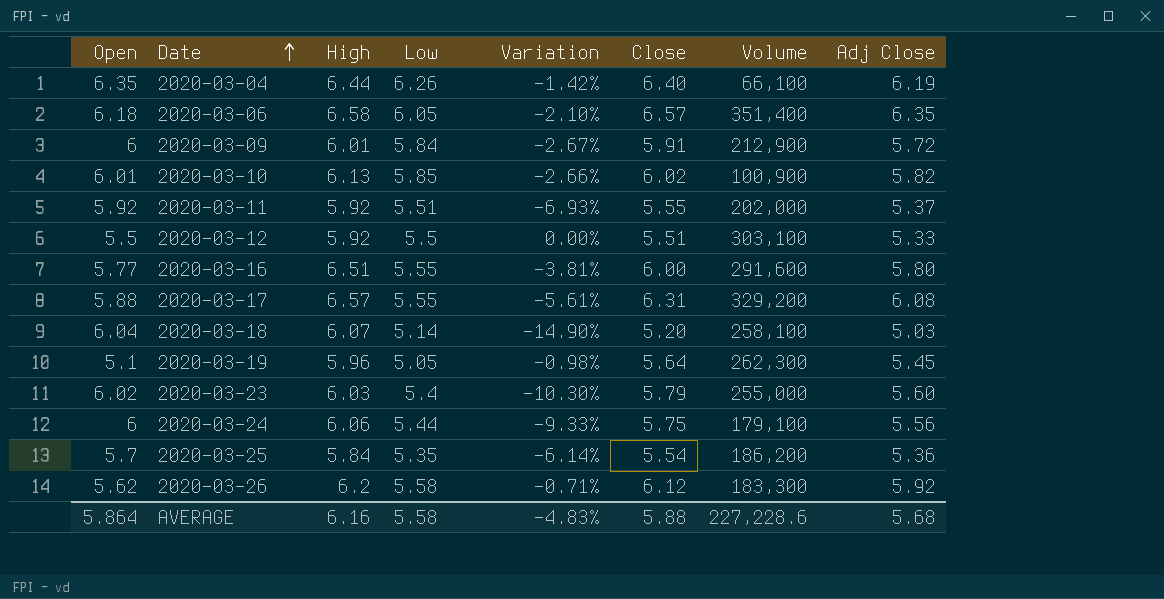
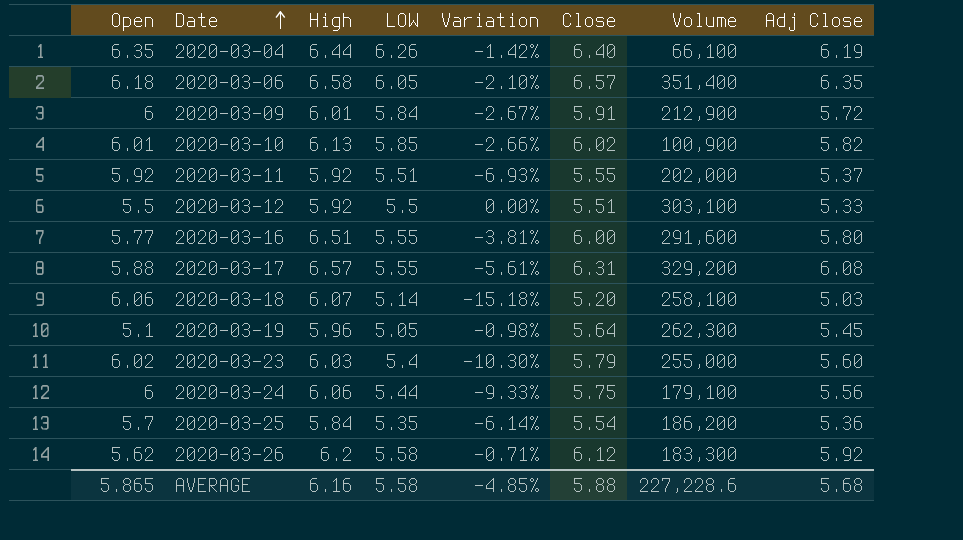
column name: Low -> LOW
2020-03-18 | Open: 6.04 -> 6.06
2020-03-18 | Variation: -14.90% -> -15.18%
AVERAGE | Open: 5.864 -> 5.865
AVERAGE | Variation: -4.83% -> -4.85%

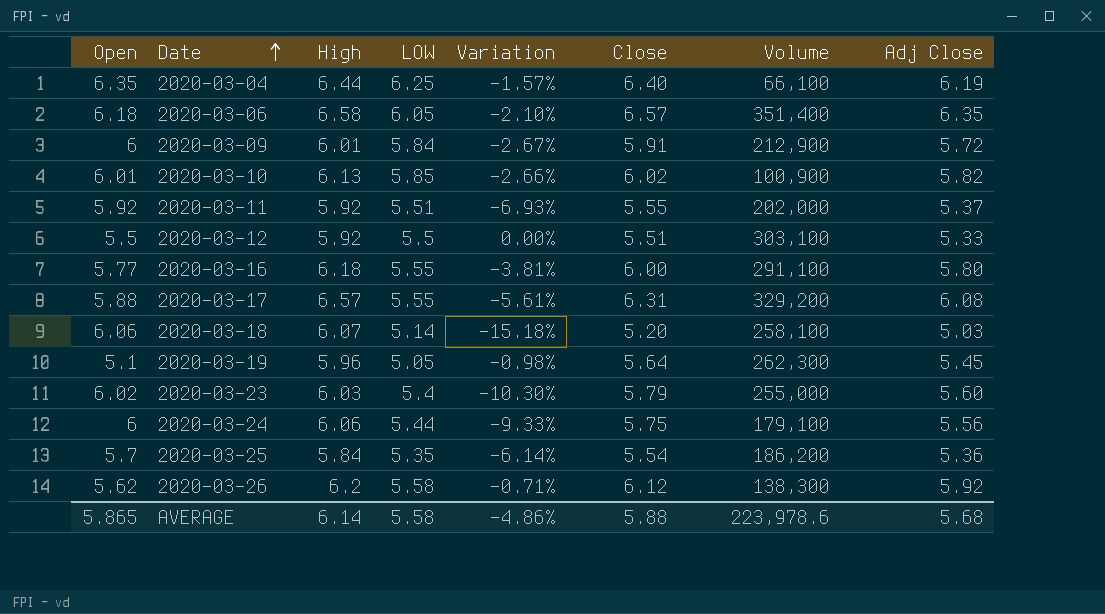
2020-03-04 | LOW: 6.26 -> 6.25
2020-03-04 | Variation: -1.42% -> -1.57%
2020-03-16 | High: 6.51 -> 6.18
2020-03-16 | Volume: 291,600 -> 291,100
2020-03-26 | Volume: 183,300 -> 138,300
AVERAGE | High: 6.16 -> 6.14
AVERAGE | Variation: -4.85% -> -4.86%
AVERAGE | Volume: 227,228.6 -> 223,978.6

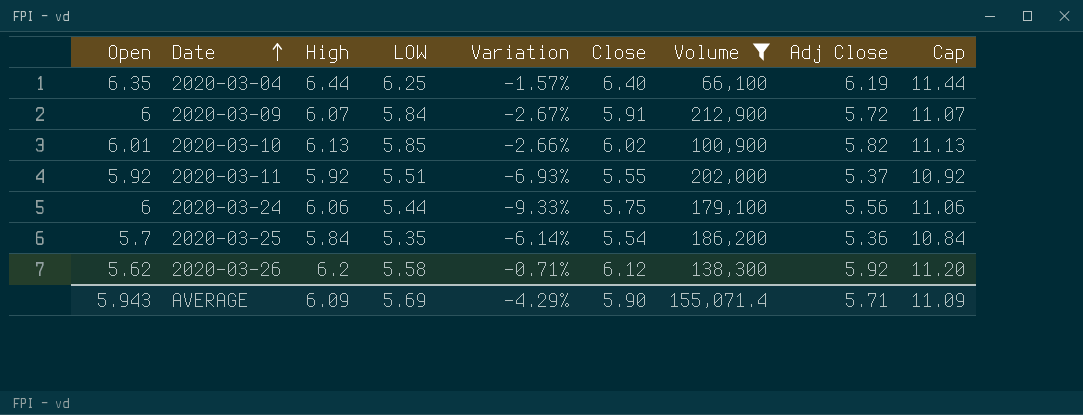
filter: none -> Volume <= 212,900
column Cap | formula: none -> [High] + 5
2020-03-09 | High: 6.01 -> 6.07
AVERAGE | Open: 5.865 -> 5.943
AVERAGE | High: 6.14 -> 6.09
AVERAGE | LOW: 5.58 -> 5.69
AVERAGE | Variation: -4.86% -> -4.29%
AVERAGE | Close: 5.88 -> 5.90
AVERAGE | Volume: 223,978.6 -> 155,071.4
AVERAGE | Adj Close: 5.68 -> 5.71

